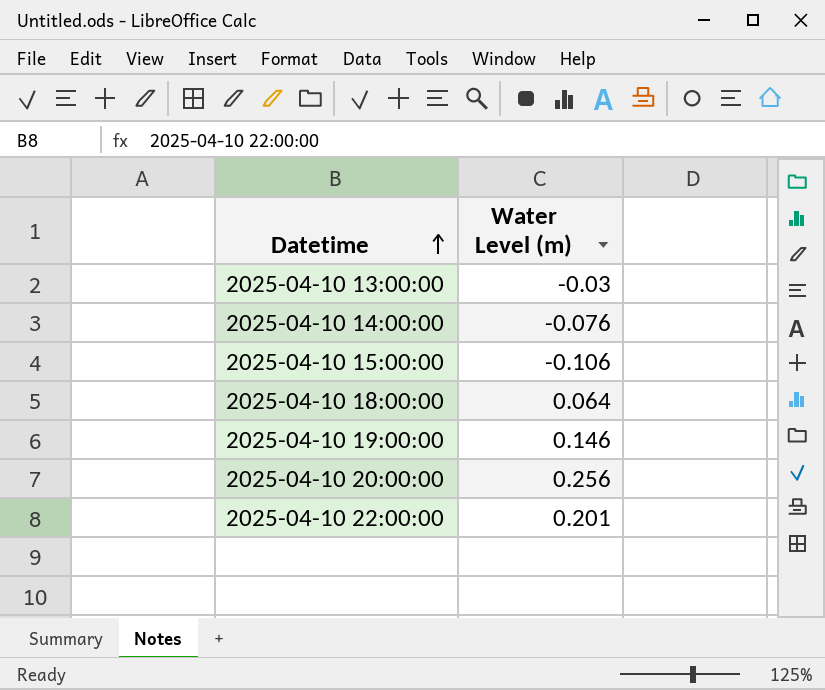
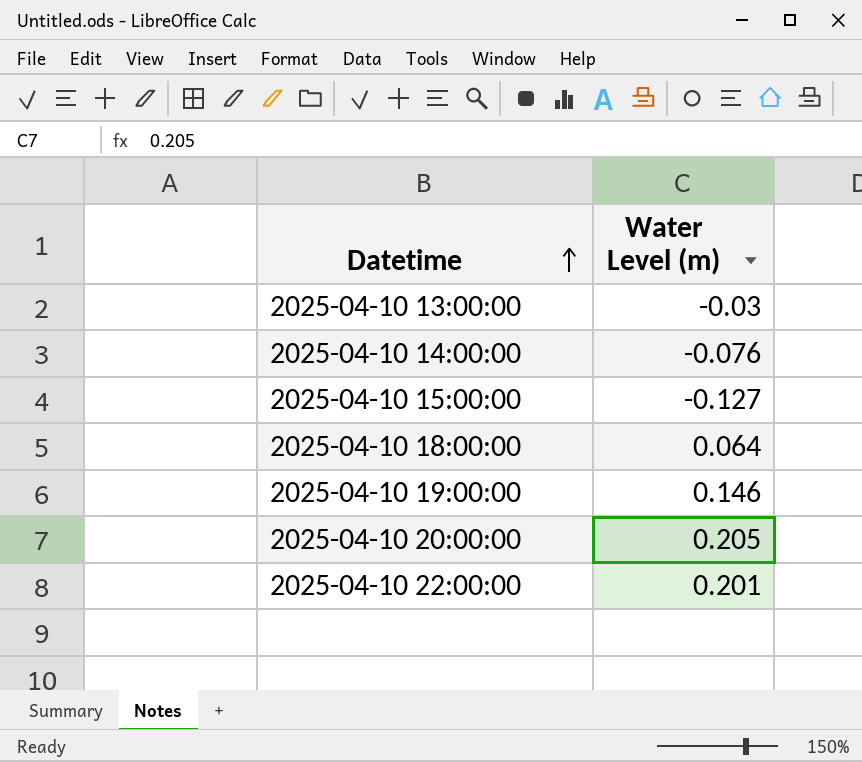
2025-04-10 15:00:00 | Water Level (m): -0.106 -> -0.127
2025-04-10 20:00:00 | Water Level (m): 0.256 -> 0.205

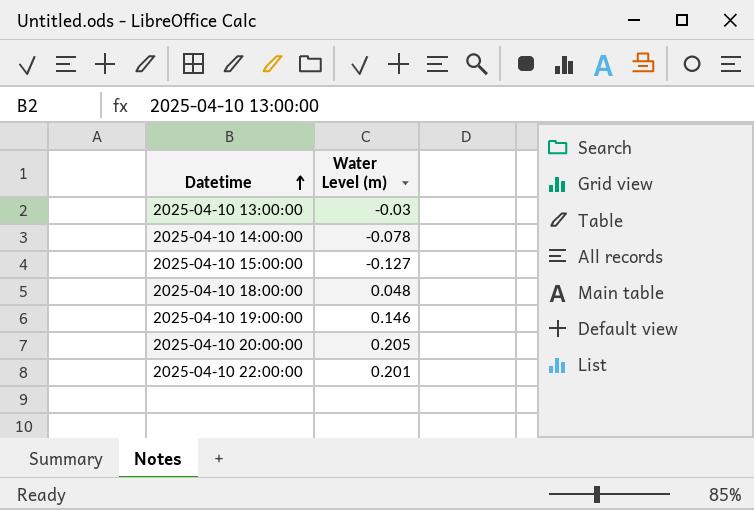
2025-04-10 14:00:00 | Water Level (m): -0.076 -> -0.078
2025-04-10 18:00:00 | Water Level (m): 0.064 -> 0.048

